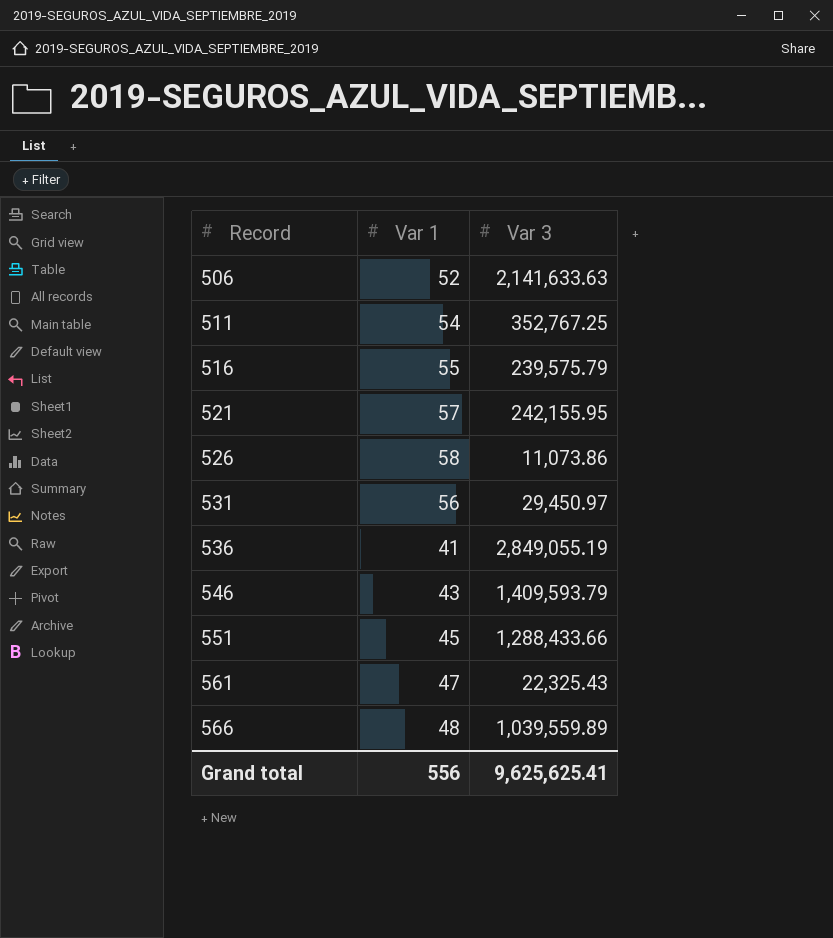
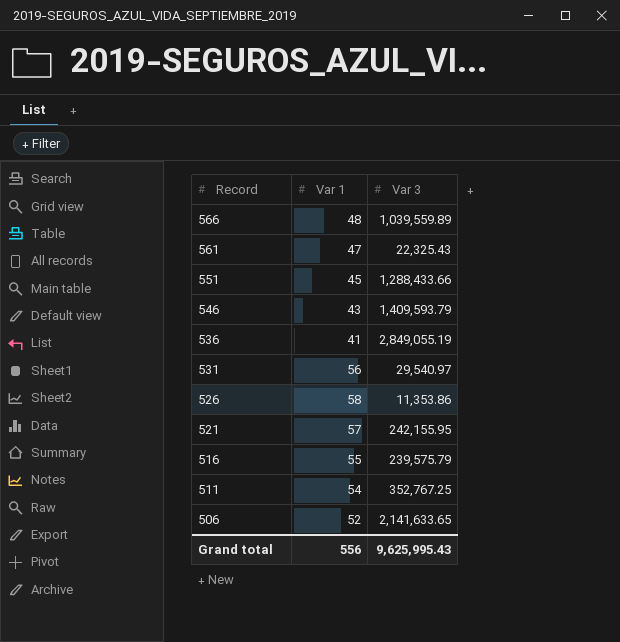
row order: Record ascending -> Record descending
531 | Var 3: 29,450.97 -> 29,540.97
526 | Var 3: 11,073.86 -> 11,353.86
506 | Var 3: 2,141,633.63 -> 2,141,633.65
Grand total | Var 3: 9,625,625.41 -> 9,625,995.43

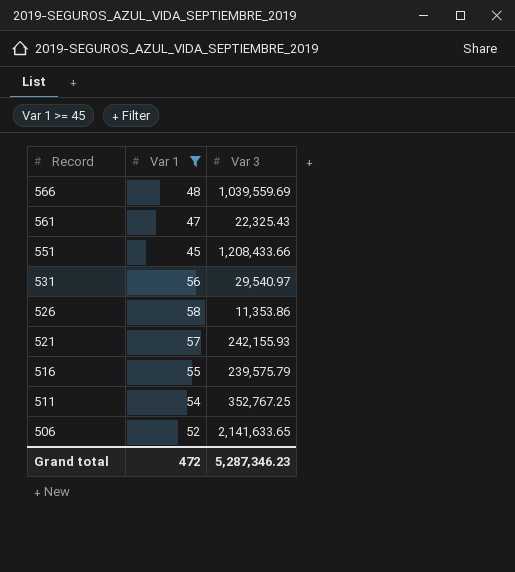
filter: none -> Var 1 >= 45
566 | Var 3: 1,039,559.89 -> 1,039,559.69
551 | Var 3: 1,288,433.66 -> 1,208,433.66
521 | Var 3: 242,155.95 -> 242,155.93
Grand total | Var 1: 556 -> 472
Grand total | Var 3: 9,625,995.43 -> 5,287,346.23

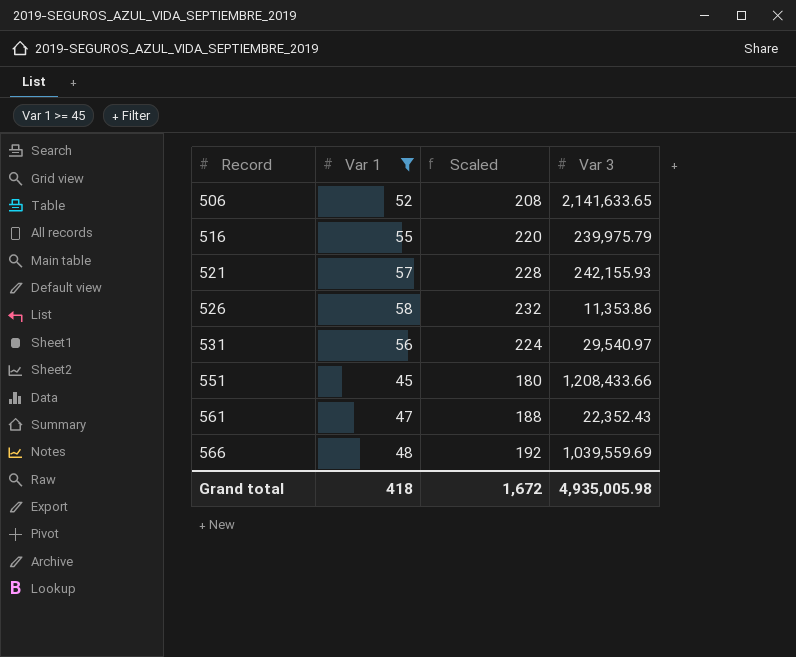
row order: Record descending -> Record ascending
column Scaled | formula: none -> [Var 1] * 4
row 511: 54 | 352,767.25 -> none
516 | Var 3: 239,575.79 -> 239,975.79
561 | Var 3: 22,325.43 -> 22,352.43
Grand total | Var 1: 472 -> 418
Grand total | Var 3: 5,287,346.23 -> 4,935,005.98

